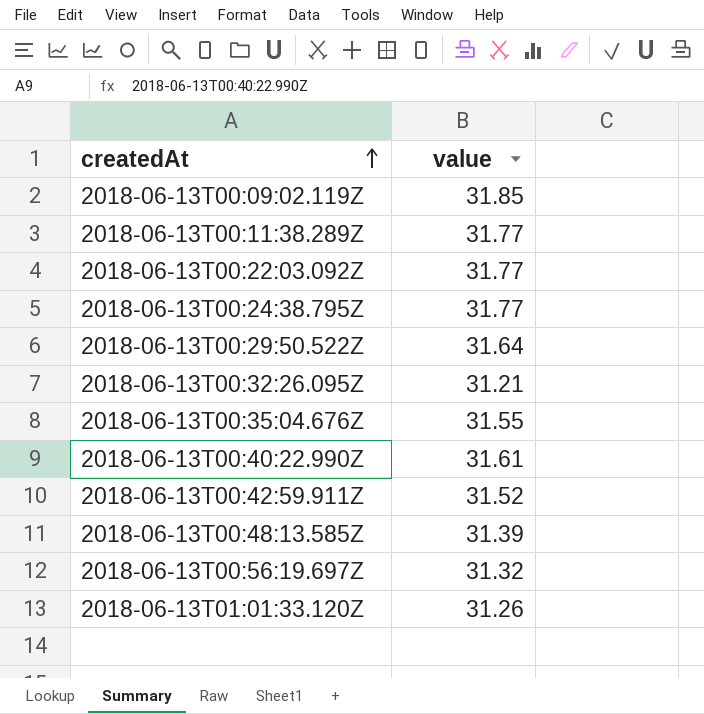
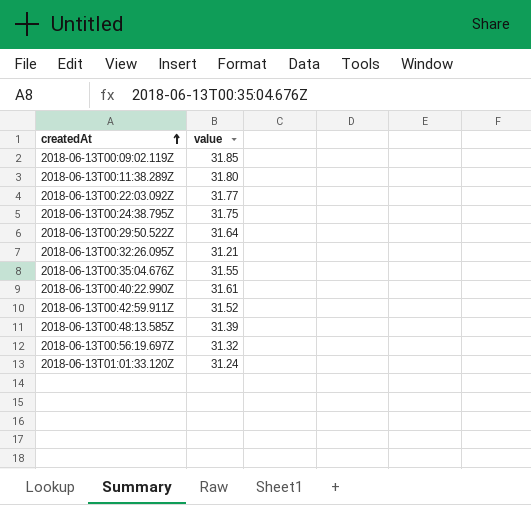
2018-06-13T00:11:38.289Z | value: 31.77 -> 31.80
2018-06-13T00:24:38.795Z | value: 31.77 -> 31.75
2018-06-13T01:01:33.120Z | value: 31.26 -> 31.24

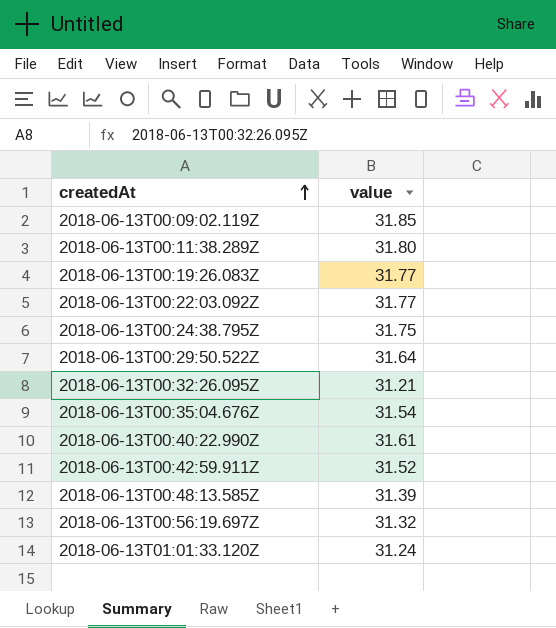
row 2018-06-13T00:19:26.083Z: none -> 31.77
2018-06-13T00:35:04.676Z | value: 31.55 -> 31.54

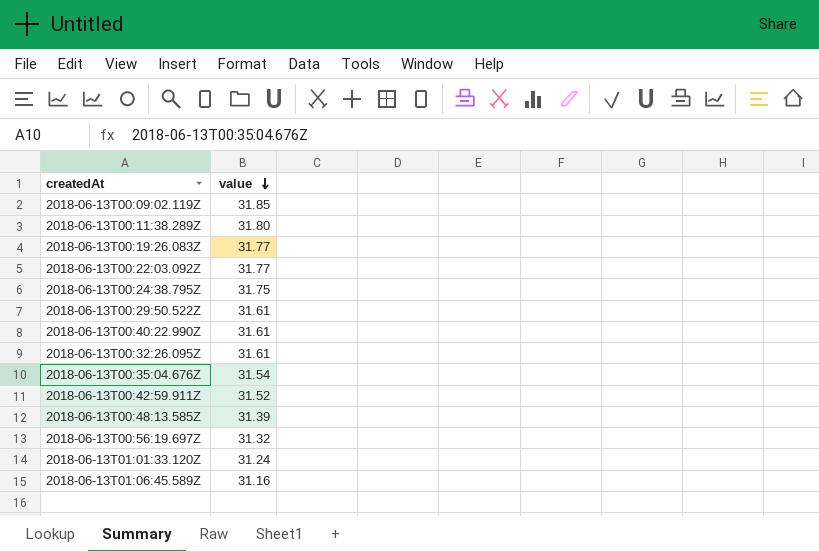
row order: createdAt ascending -> value descending
2018-06-13T00:29:50.522Z | value: 31.64 -> 31.61
2018-06-13T00:32:26.095Z | value: 31.21 -> 31.61
row 2018-06-13T01:06:45.589Z: none -> 31.16

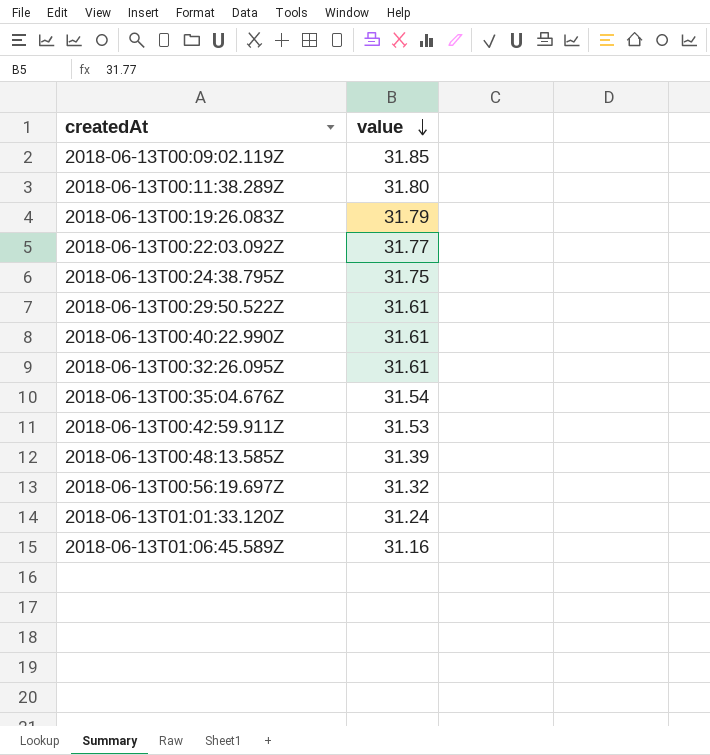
2018-06-13T00:19:26.083Z | value: 31.77 -> 31.79
2018-06-13T00:42:59.911Z | value: 31.52 -> 31.53

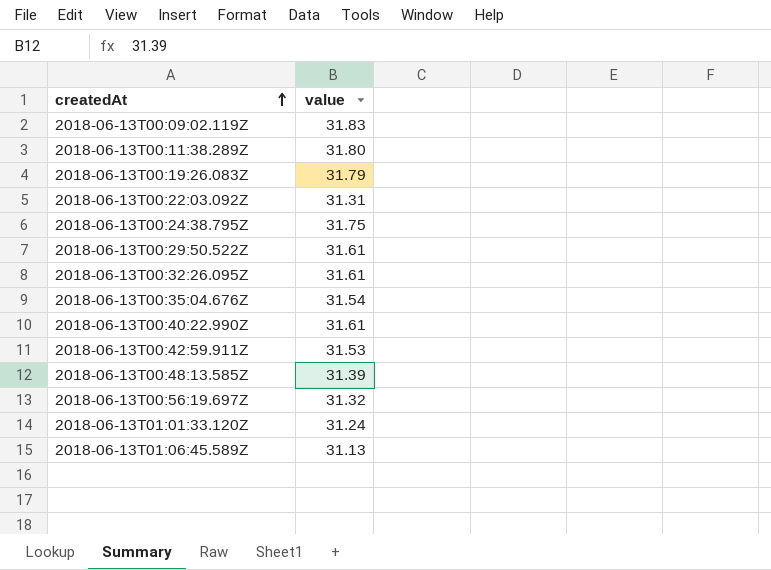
row order: value descending -> createdAt ascending
2018-06-13T00:09:02.119Z | value: 31.85 -> 31.83
2018-06-13T00:22:03.092Z | value: 31.77 -> 31.31
2018-06-13T01:06:45.589Z | value: 31.16 -> 31.13

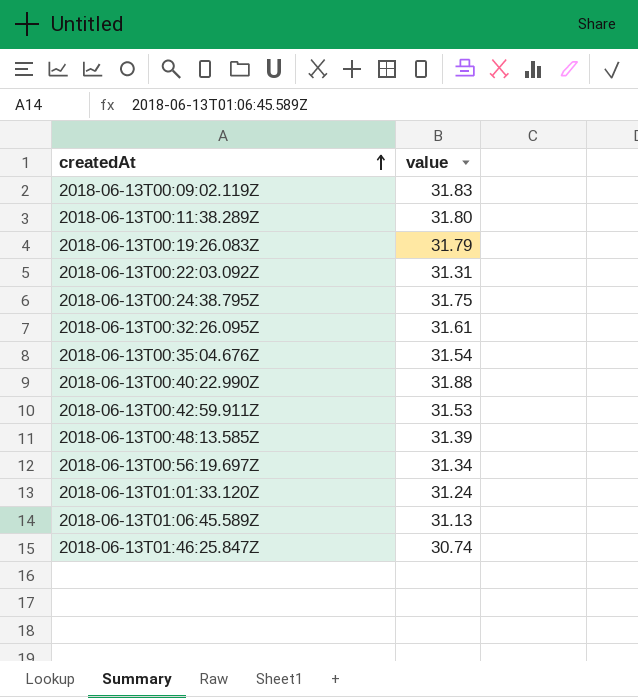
row 2018-06-13T00:29:50.522Z: 31.61 -> none
2018-06-13T00:40:22.990Z | value: 31.61 -> 31.88
2018-06-13T00:56:19.697Z | value: 31.32 -> 31.34
row 2018-06-13T01:46:25.847Z: none -> 30.74

